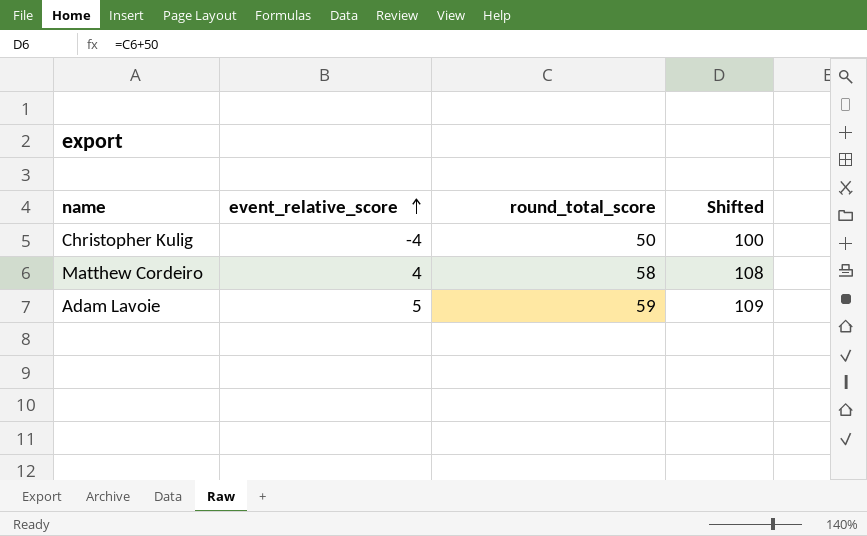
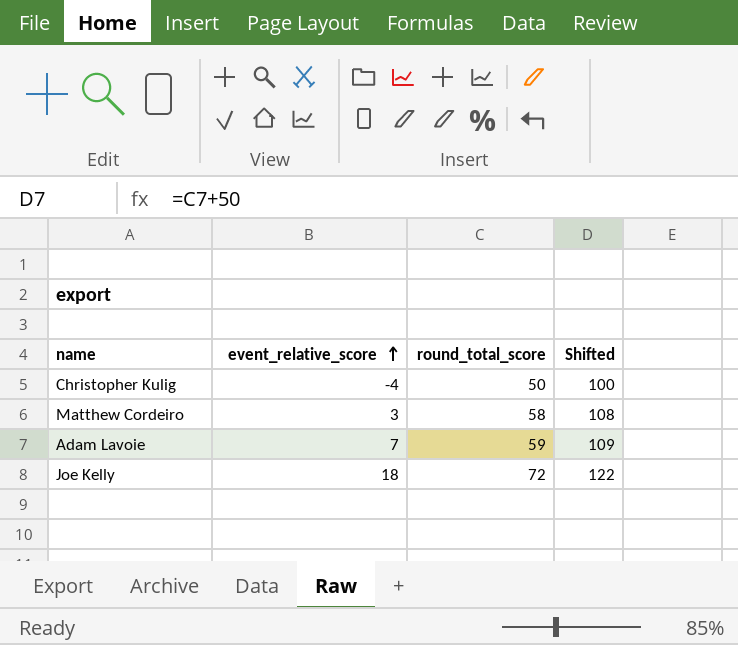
Matthew Cordeiro | event_relative_score: 4 -> 3
Adam Lavoie | event_relative_score: 5 -> 7
row Joe Kelly: none -> 18 | 72 | 122

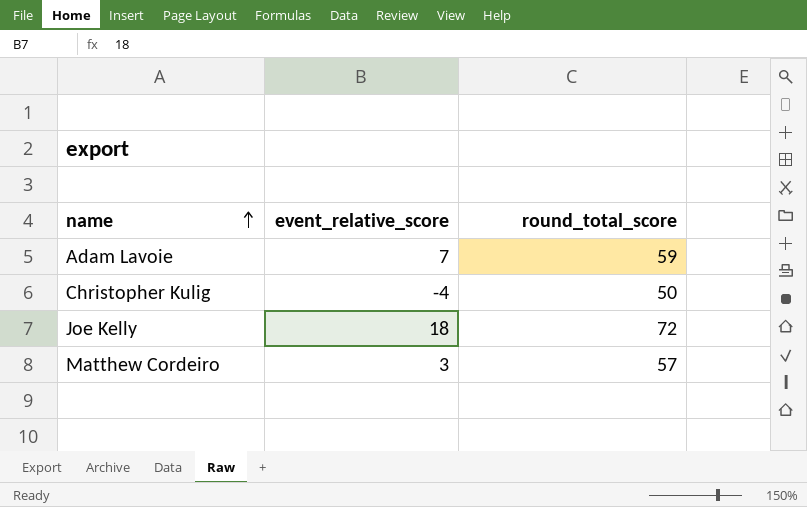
row order: event_relative_score ascending -> name ascending
column Shifted | formula: [round_total_score] + 50 -> none
Matthew Cordeiro | round_total_score: 58 -> 57

